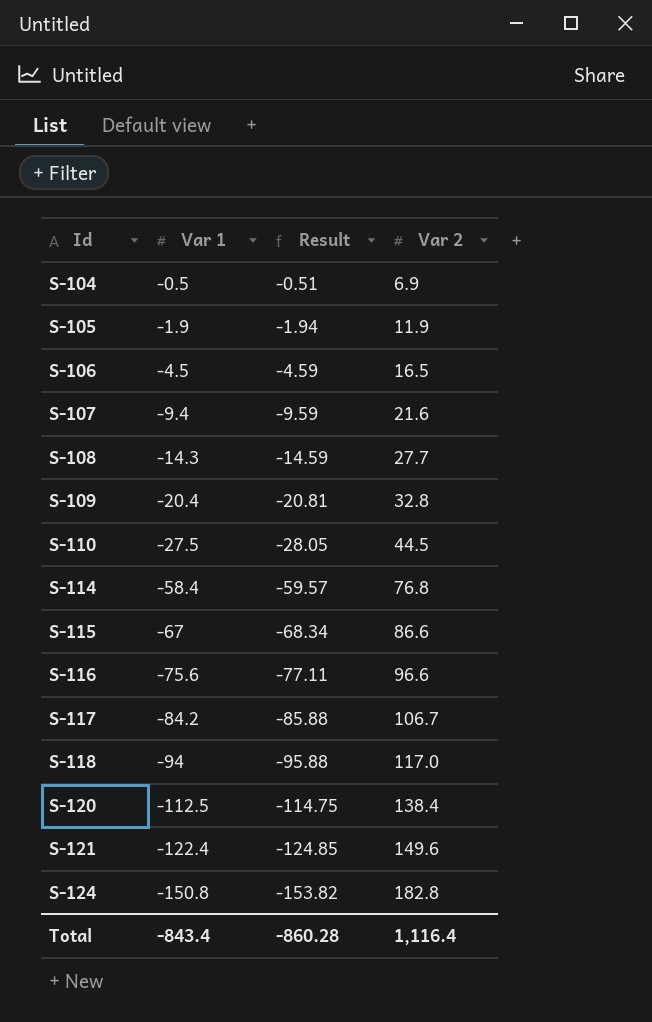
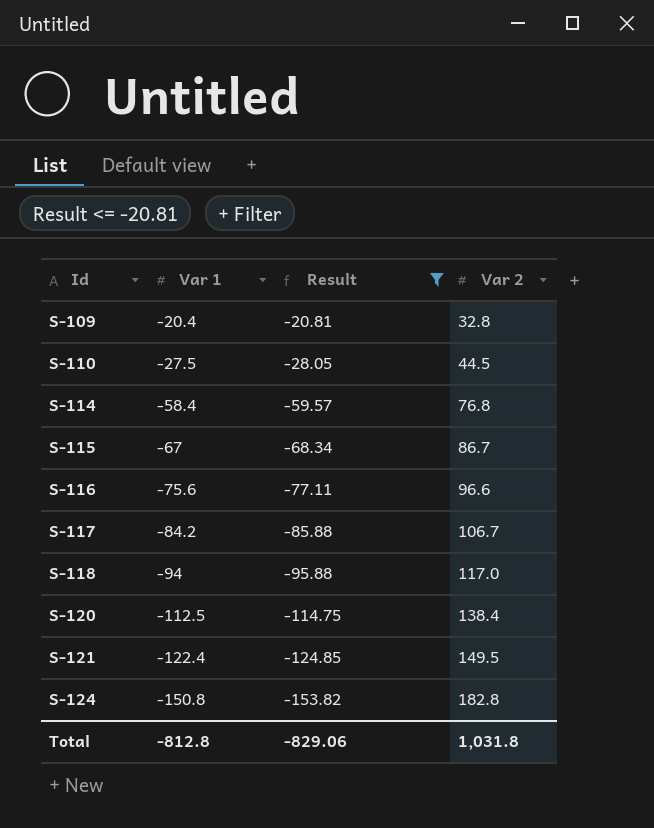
filter: none -> Result <= -20.81
S-115 | Var 2: 86.6 -> 86.7
S-121 | Var 2: 149.6 -> 149.5
Total | Var 1: -843.4 -> -812.8
Total | Result: -860.28 -> -829.06
Total | Var 2: 1,116.4 -> 1,031.8

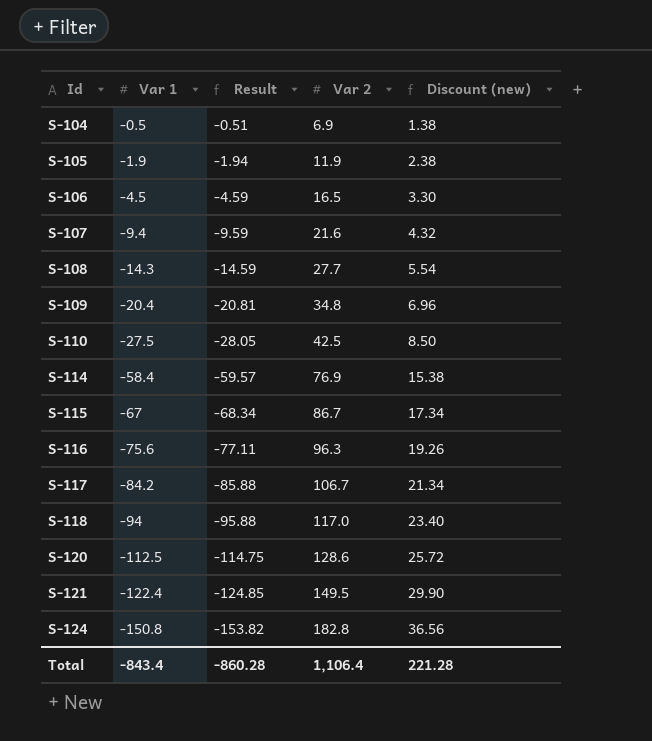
filter: Result <= -20.81 -> none
column Discount (new) | formula: none -> [Var 2] * 0.2
S-109 | Var 2: 32.8 -> 34.8
S-110 | Var 2: 44.5 -> 42.5
S-114 | Var 2: 76.8 -> 76.9
S-116 | Var 2: 96.6 -> 96.3
S-120 | Var 2: 138.4 -> 128.6
Total | Var 1: -812.8 -> -843.4
Total | Result: -829.06 -> -860.28
Total | Var 2: 1,031.8 -> 1,106.4

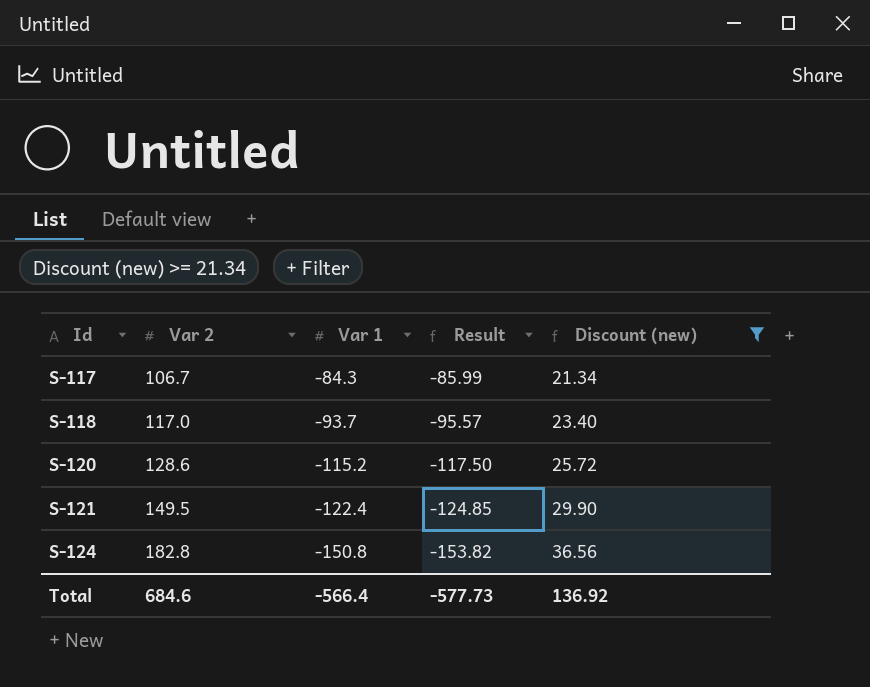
filter: none -> Discount (new) >= 21.34
column Var 2 | position: 4 -> 2
S-117 | Var 1: -84.2 -> -84.3
S-117 | Result: -85.88 -> -85.99
S-118 | Var 1: -94 -> -93.7
S-118 | Result: -95.88 -> -95.57
S-120 | Var 1: -112.5 -> -115.2
S-120 | Result: -114.75 -> -117.50
Total | Var 2: 1,106.4 -> 684.6
Total | Var 1: -843.4 -> -566.4
Total | Result: -860.28 -> -577.73
Total | Discount (new): 221.28 -> 136.92

